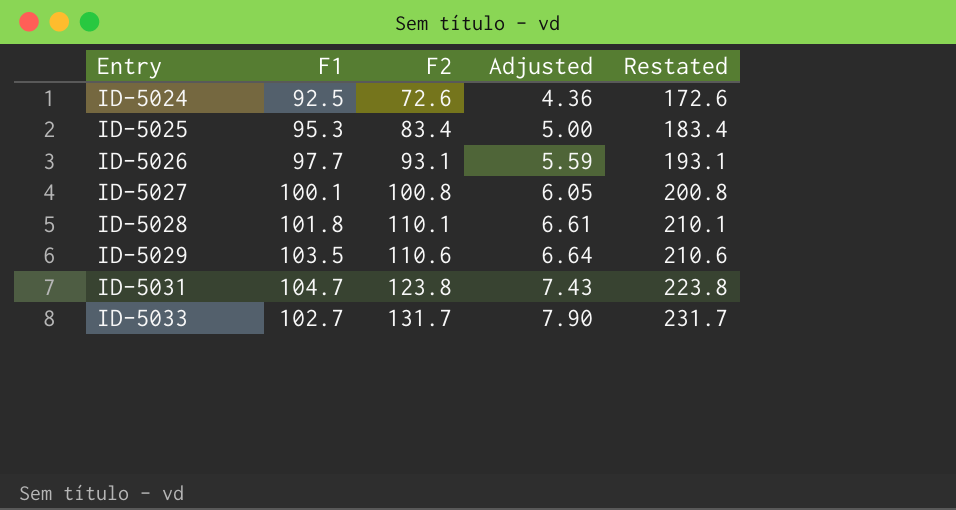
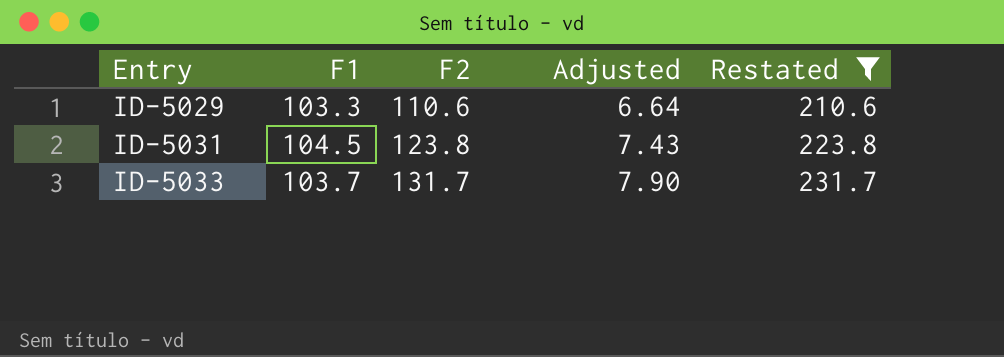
filter: none -> Restated >= 210.6
ID-5029 | F1: 103.5 -> 103.3
ID-5031 | F1: 104.7 -> 104.5
ID-5033 | F1: 102.7 -> 103.7

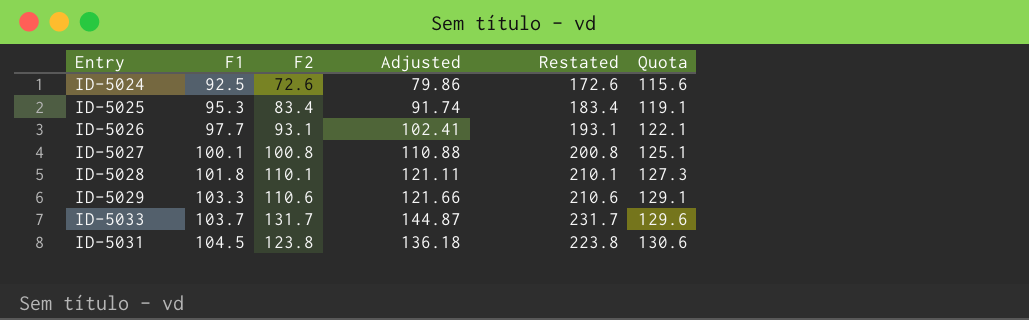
filter: Restated >= 210.6 -> none
row order: Entry ascending -> F1 ascending
column Adjusted | formula: [F2] * 0.06 -> [F2] * 1.1
column Quota | formula: none -> [F1] * 1.25

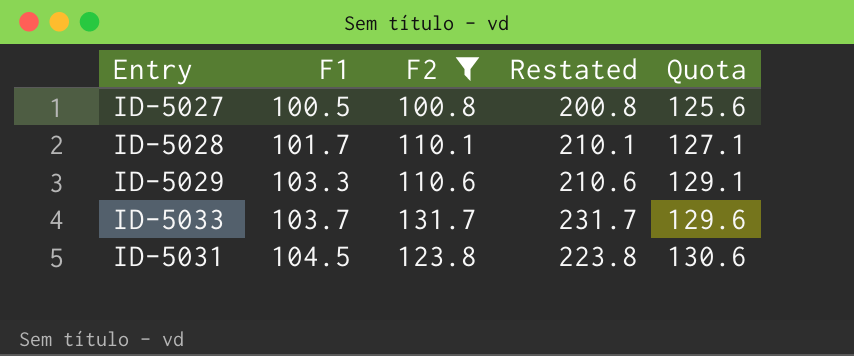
filter: none -> F2 >= 100.8
column Adjusted | formula: [F2] * 1.1 -> none
ID-5027 | F1: 100.1 -> 100.5
ID-5027 | Quota: 125.1 -> 125.6
ID-5028 | F1: 101.8 -> 101.7
ID-5028 | Quota: 127.3 -> 127.1

